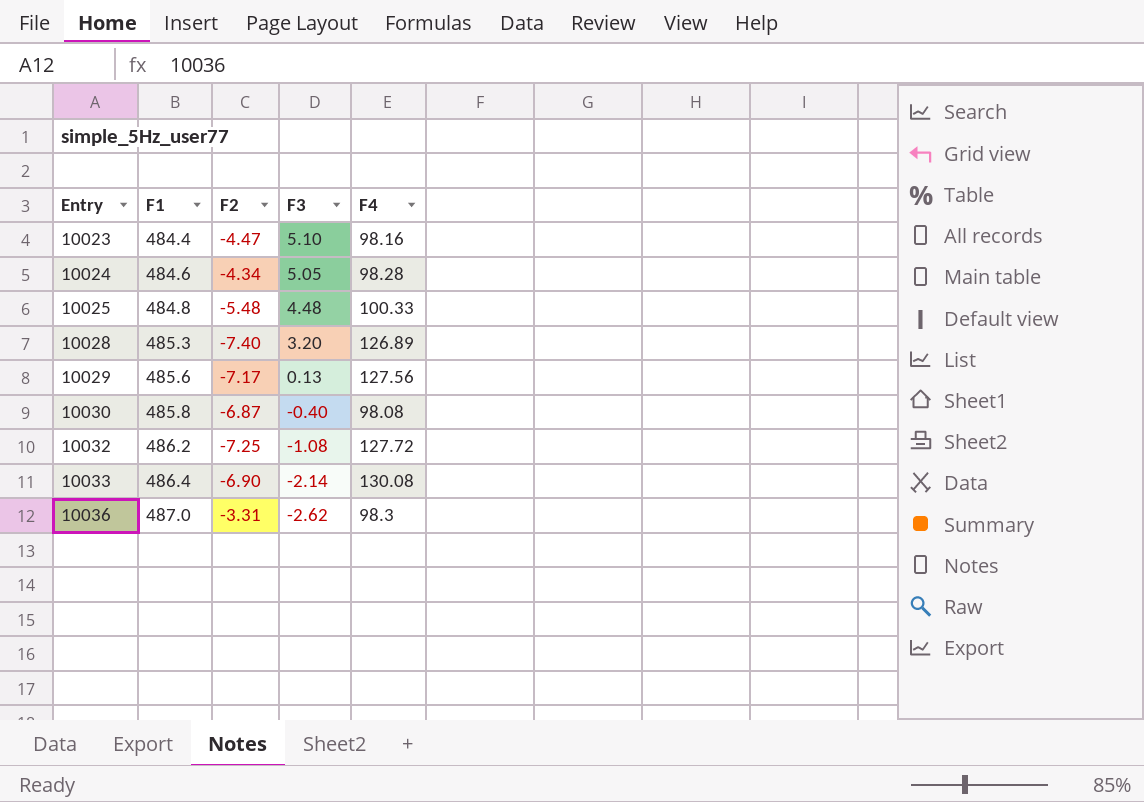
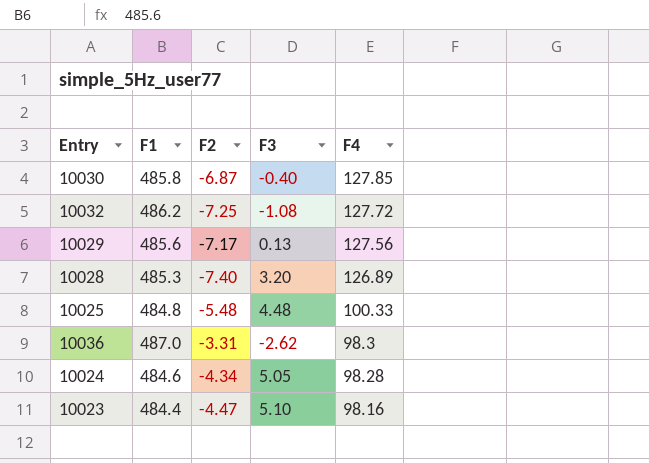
row order: Entry ascending -> F4 descending
row 10033: 486.4 | -6.90 | -2.14 | 130.08 -> none
10030 | F4: 98.08 -> 127.85

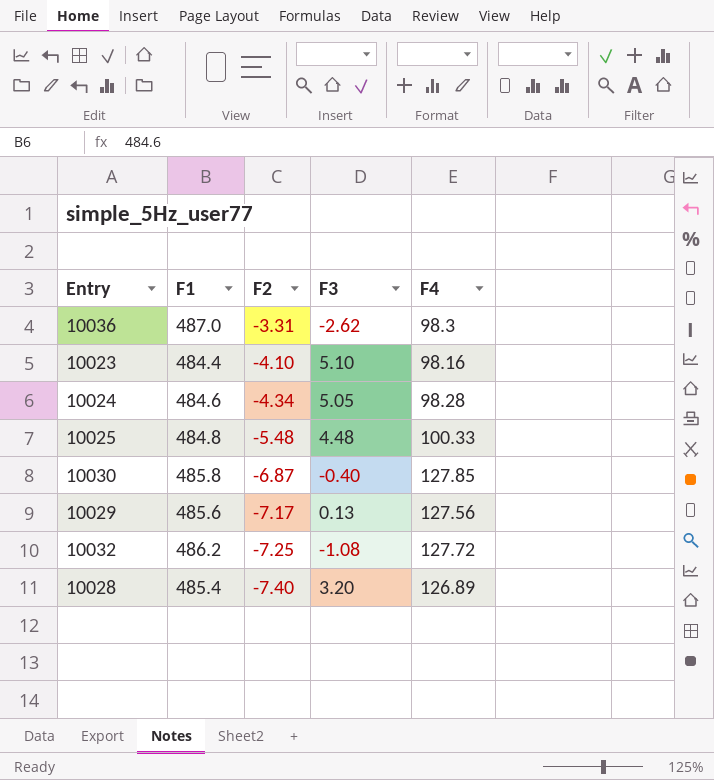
row order: F4 descending -> F2 descending
10023 | F2: -4.47 -> -4.10
10028 | F1: 485.3 -> 485.4

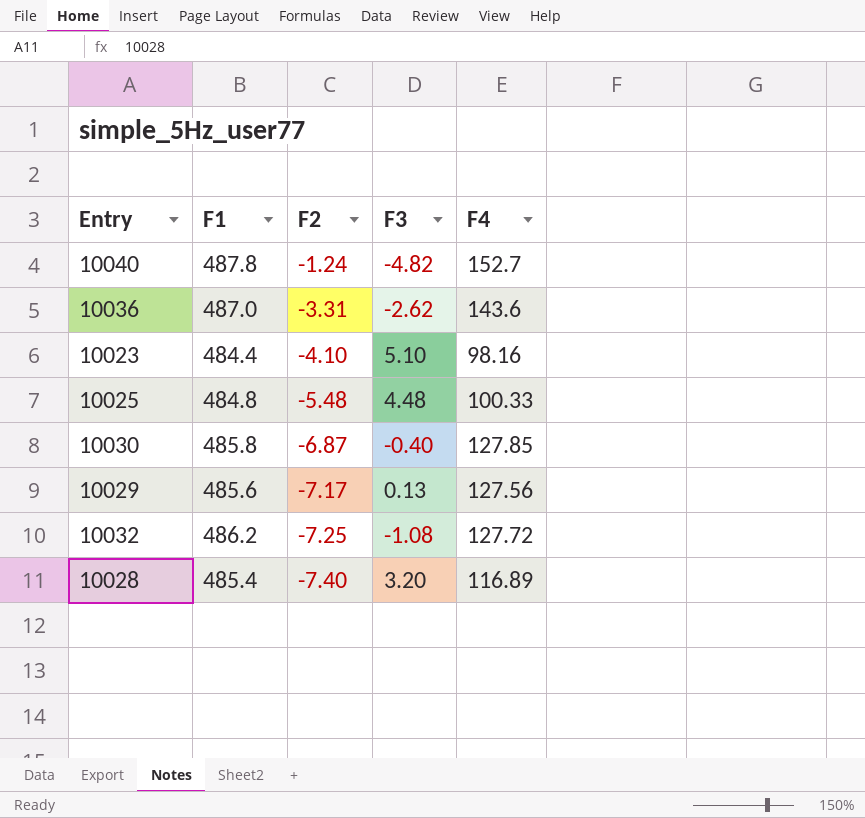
row 10024: 484.6 | -4.34 | 5.05 | 98.28 -> none
row 10040: none -> 487.8 | -1.24 | -4.82 | 152.7
10036 | F4: 98.3 -> 143.6
10028 | F4: 126.89 -> 116.89

